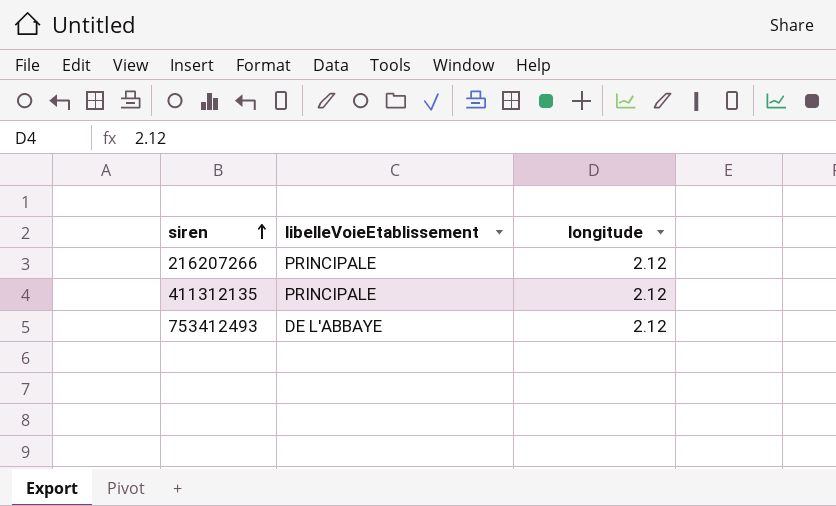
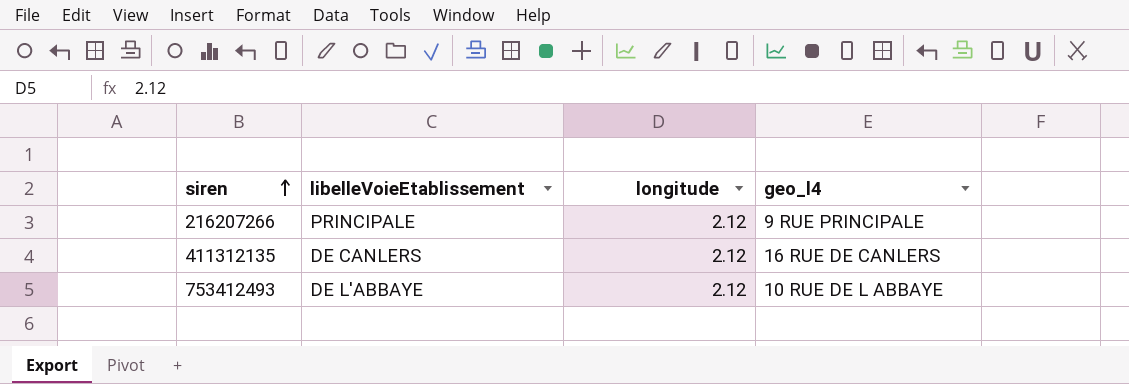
column geo_l4 | position: none -> 4
411312135 | libelleVoieEtablissement: PRINCIPALE -> DE CANLERS

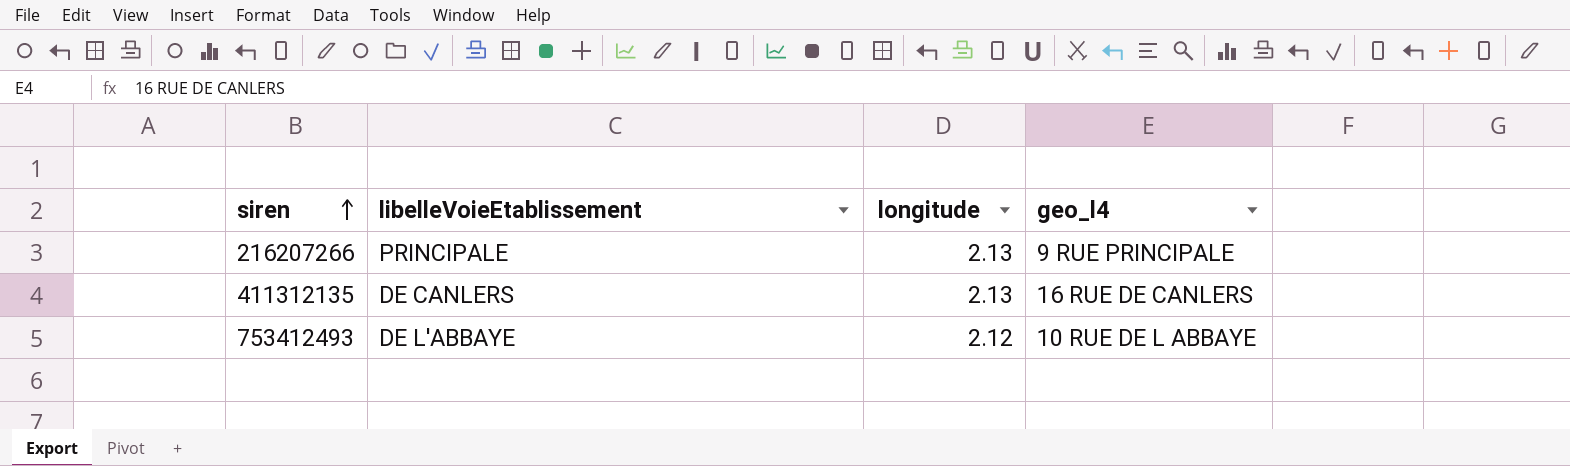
216207266 | longitude: 2.12 -> 2.13
411312135 | longitude: 2.12 -> 2.13

